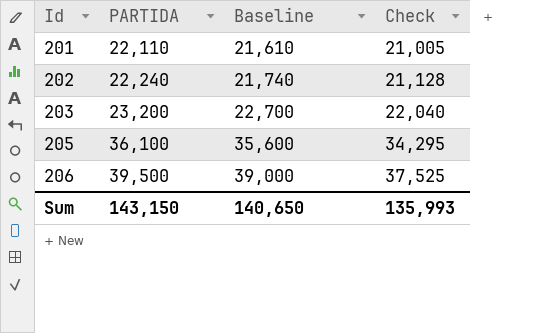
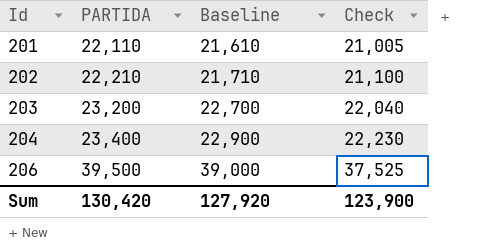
row 205: 36,100 | 35,600 | 34,295 -> none
202 | PARTIDA: 22,240 -> 22,210
202 | Baseline: 21,740 -> 21,710
202 | Check: 21,128 -> 21,100
row 204: none -> 23,400 | 22,900 | 22,230
Sum | PARTIDA: 143,150 -> 130,420
Sum | Baseline: 140,650 -> 127,920
Sum | Check: 135,993 -> 123,900

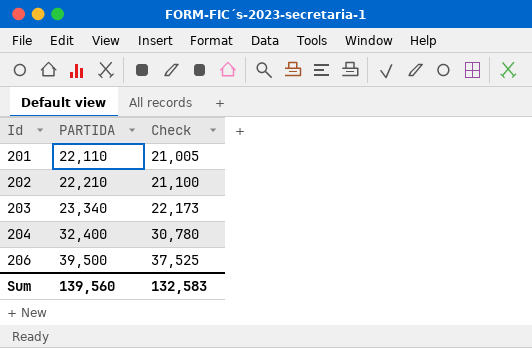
column Baseline | formula: [PARTIDA] - 500 -> none
203 | PARTIDA: 23,200 -> 23,340
203 | Check: 22,040 -> 22,173
204 | PARTIDA: 23,400 -> 32,400
204 | Check: 22,230 -> 30,780
Sum | PARTIDA: 130,420 -> 139,560
Sum | Check: 123,900 -> 132,583

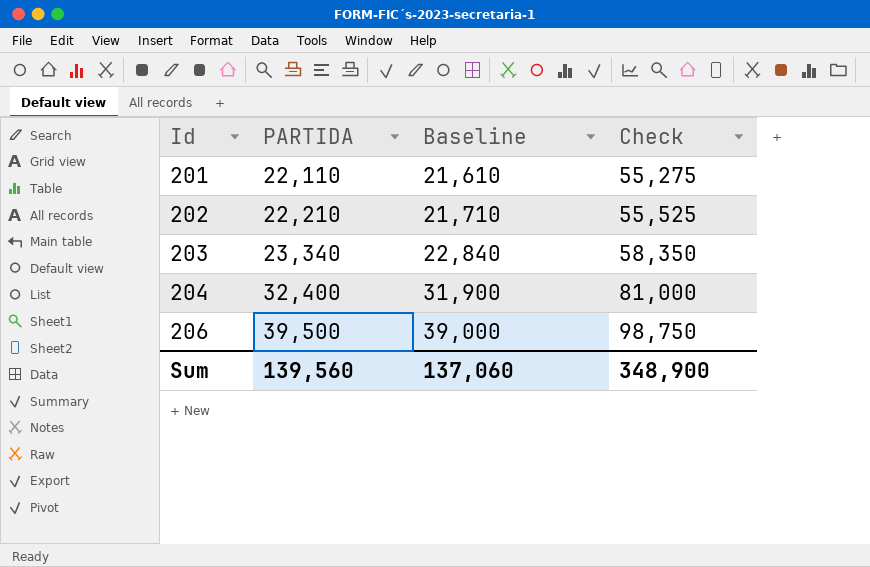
column Baseline | formula: none -> [PARTIDA] - 500
column Check | formula: [PARTIDA] * 0.95 -> [PARTIDA] * 2.5
Sum | Check: 132,583 -> 348,900

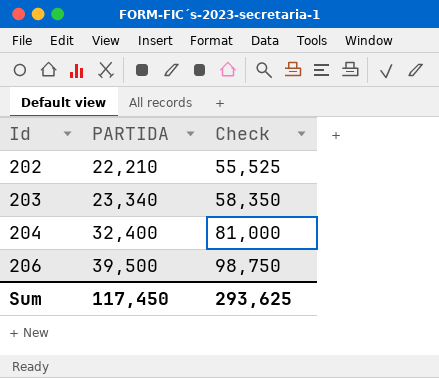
column Baseline | formula: [PARTIDA] - 500 -> none
row 201: 22,110 | 21,610 | 55,275 -> none
Sum | PARTIDA: 139,560 -> 117,450
Sum | Check: 348,900 -> 293,625

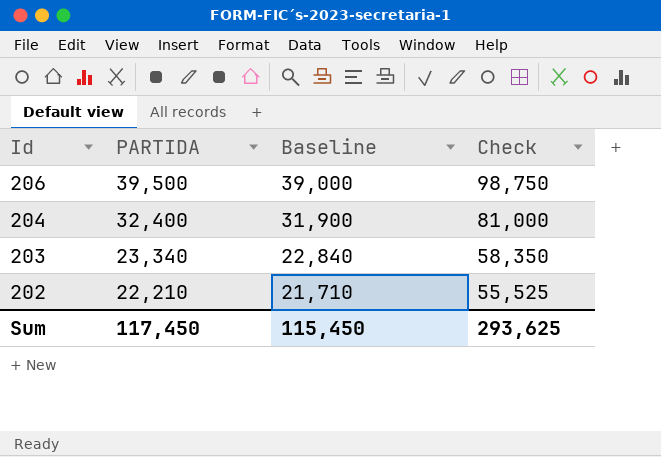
row order: Id ascending -> Id descending
column Baseline | formula: none -> [PARTIDA] - 500

